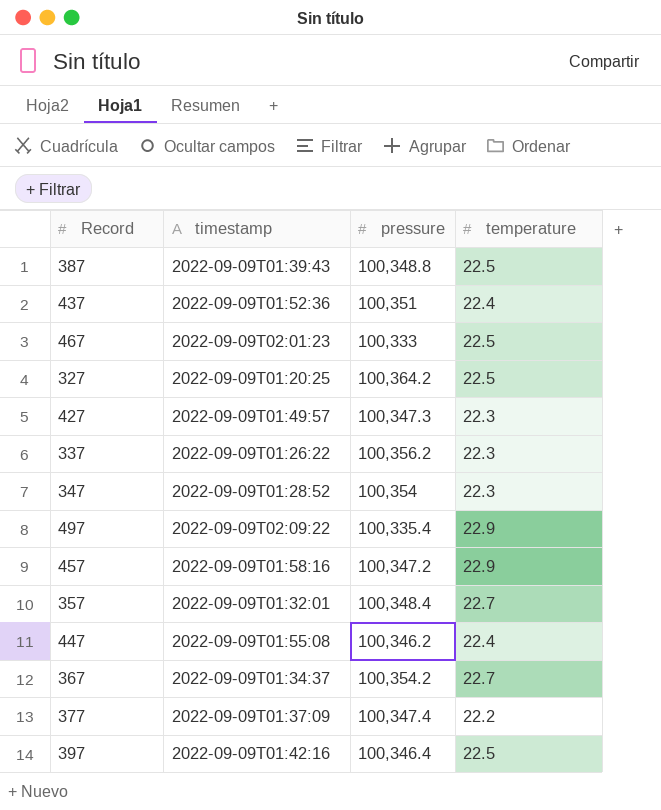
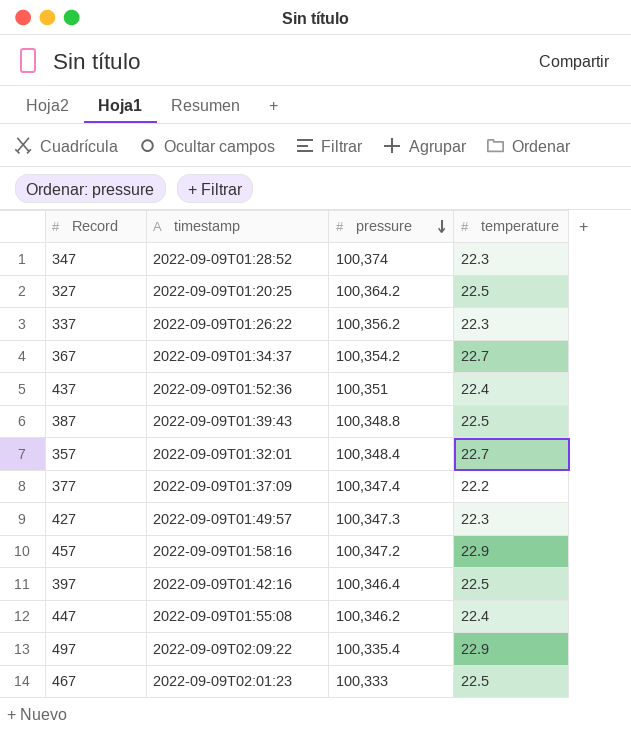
row order: none -> pressure descending
347 | pressure: 100,354 -> 100,374

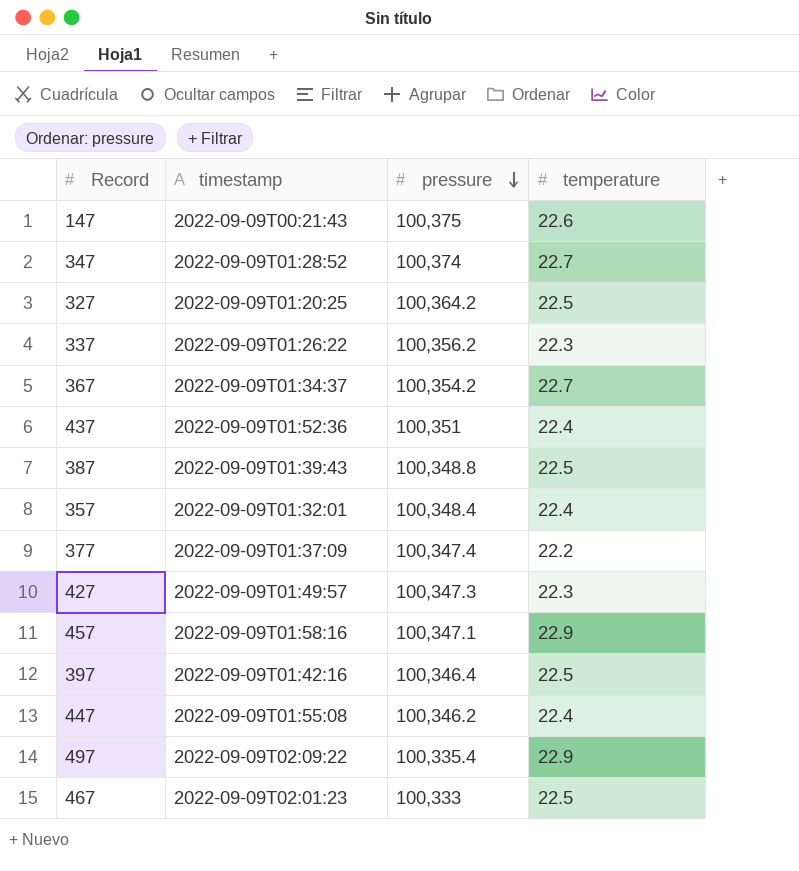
row 147: none -> 2022-09-09T00:21:43 | 100,375 | 22.6
347 | temperature: 22.3 -> 22.7
357 | temperature: 22.7 -> 22.4
457 | pressure: 100,347.2 -> 100,347.1

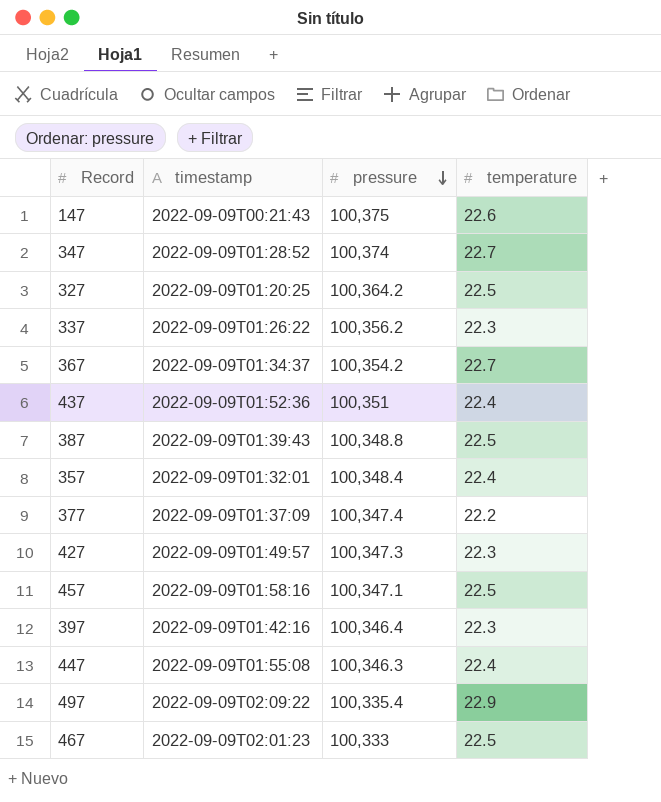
457 | temperature: 22.9 -> 22.5
397 | temperature: 22.5 -> 22.3
447 | pressure: 100,346.2 -> 100,346.3

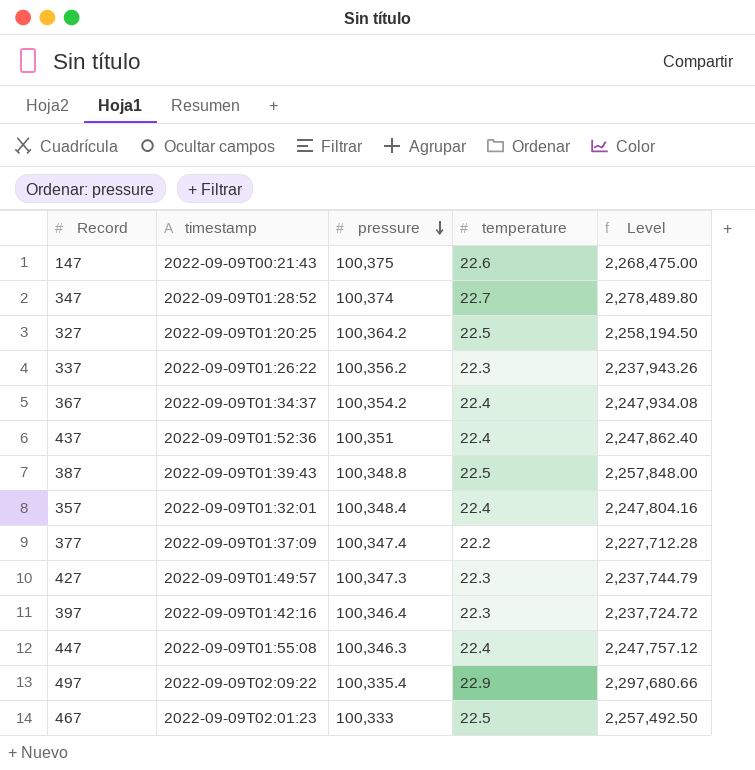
column Level | formula: none -> [pressure] * [temperature]
row 457: 2022-09-09T01:58:16 | 100,347.1 | 22.5 -> none
367 | temperature: 22.7 -> 22.4

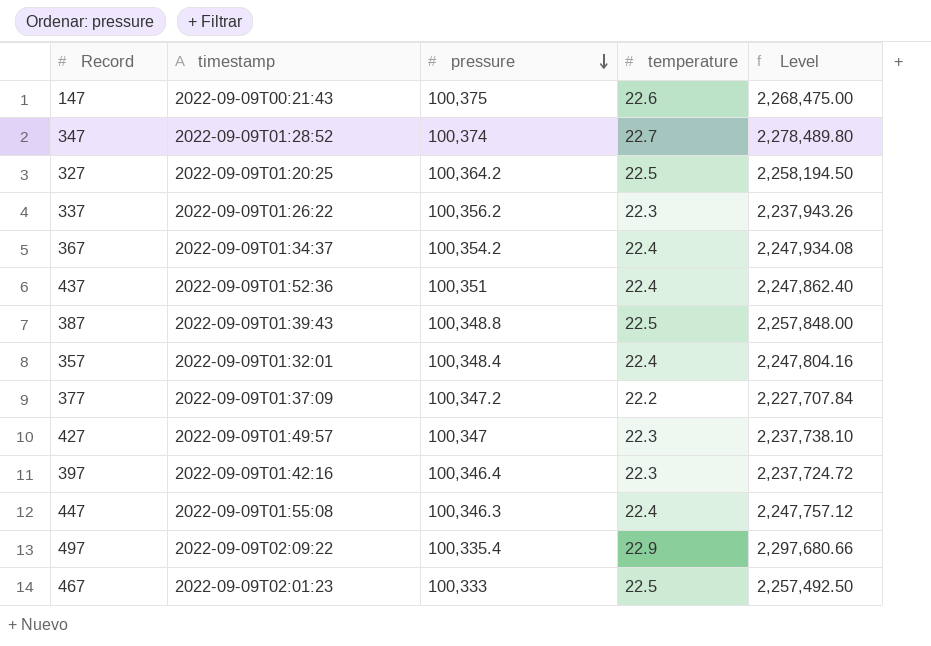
377 | pressure: 100,347.4 -> 100,347.2
377 | Level: 2,227,712.28 -> 2,227,707.84
427 | pressure: 100,347.3 -> 100,347
427 | Level: 2,237,744.79 -> 2,237,738.10

